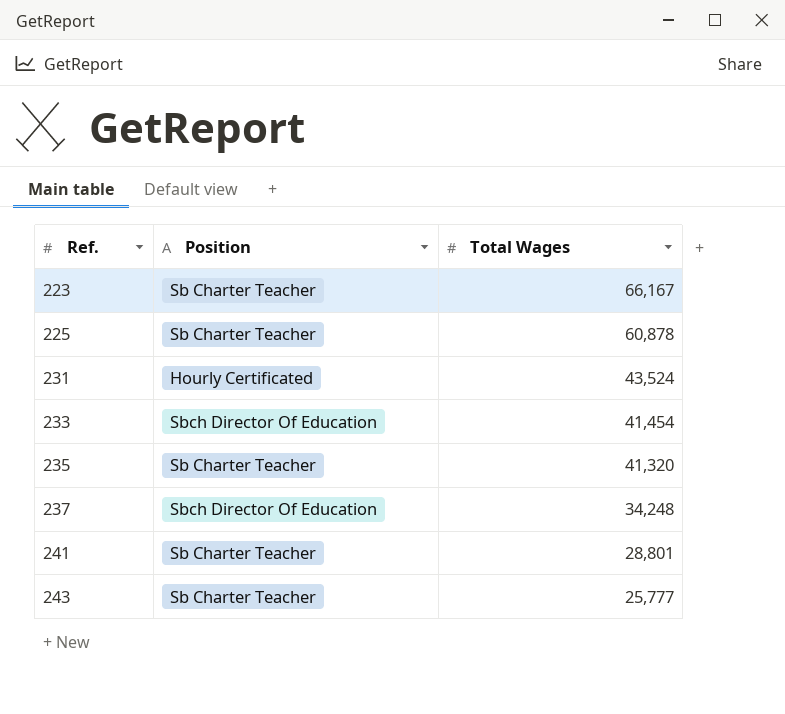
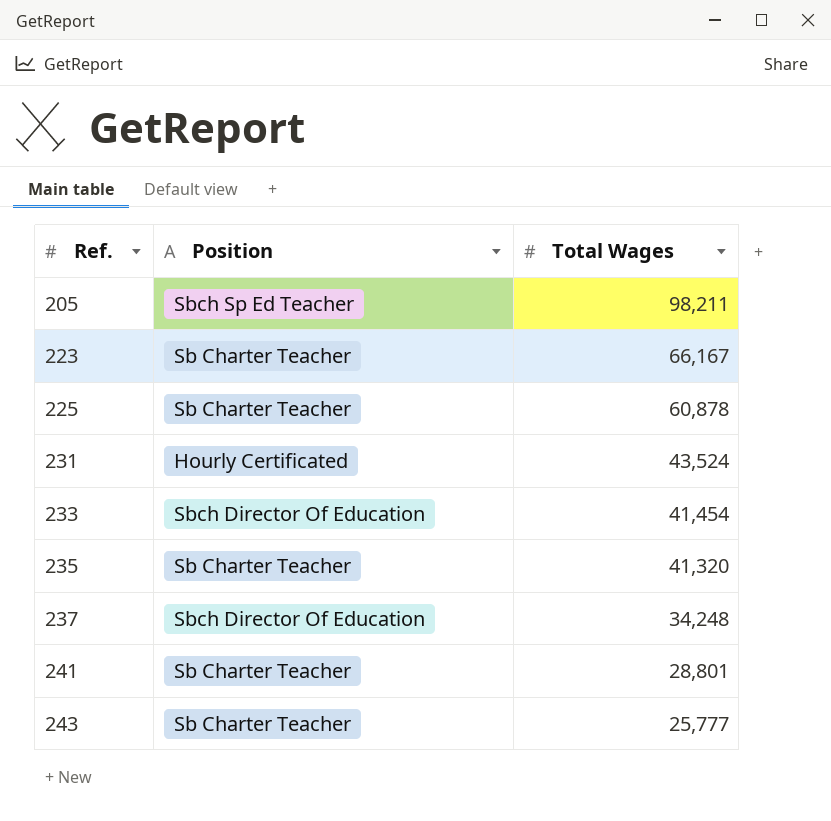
row 205: none -> Sbch Sp Ed Teacher | 98,211

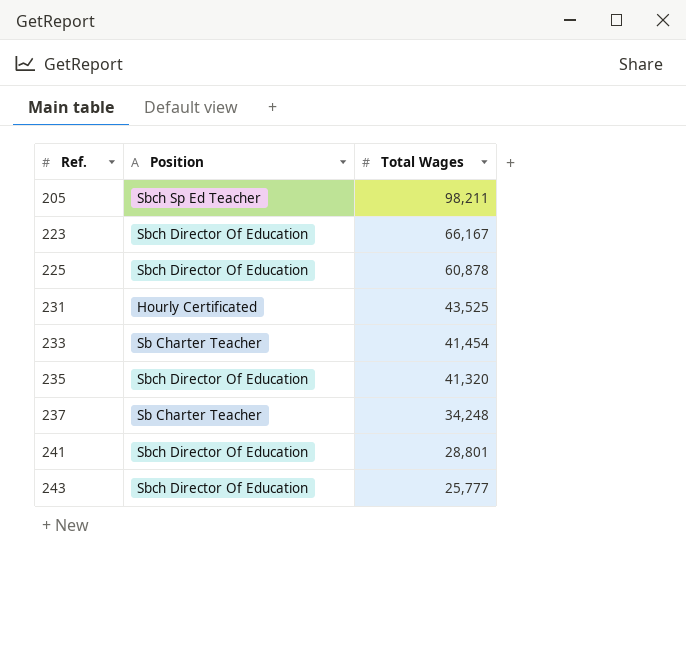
223 | Position: Sb Charter Teacher -> Sbch Director Of Education
225 | Position: Sb Charter Teacher -> Sbch Director Of Education
231 | Total Wages: 43,524 -> 43,525
233 | Position: Sbch Director Of Education -> Sb Charter Teacher
235 | Position: Sb Charter Teacher -> Sbch Director Of Education
237 | Position: Sbch Director Of Education -> Sb Charter Teacher
241 | Position: Sb Charter Teacher -> Sbch Director Of Education
243 | Position: Sb Charter Teacher -> Sbch Director Of Education

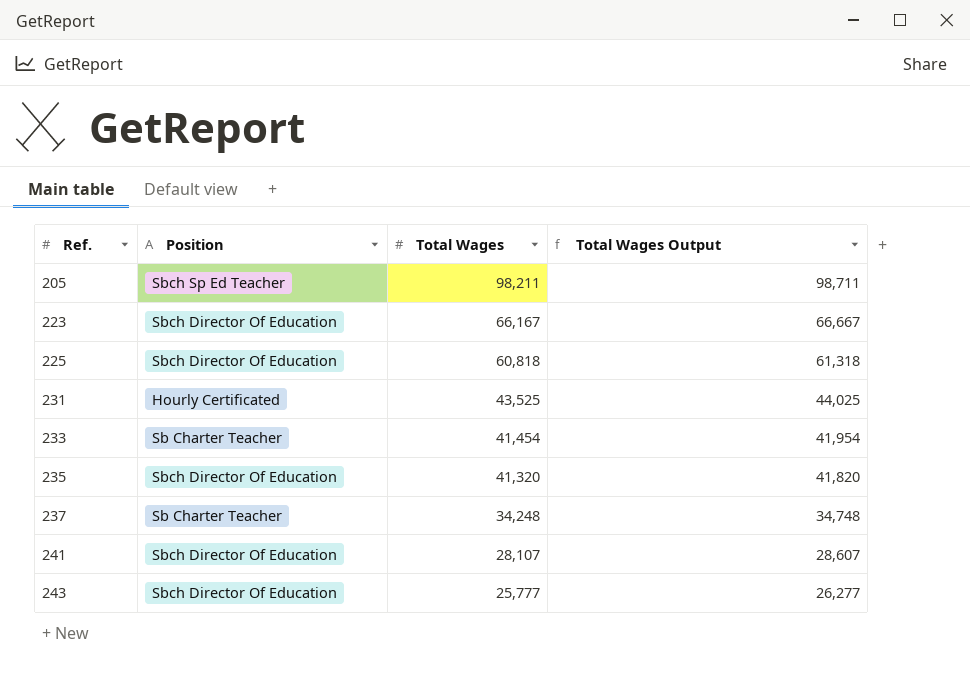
column Total Wages Output | formula: none -> [Total Wages] + 500
225 | Total Wages: 60,878 -> 60,818
241 | Total Wages: 28,801 -> 28,107

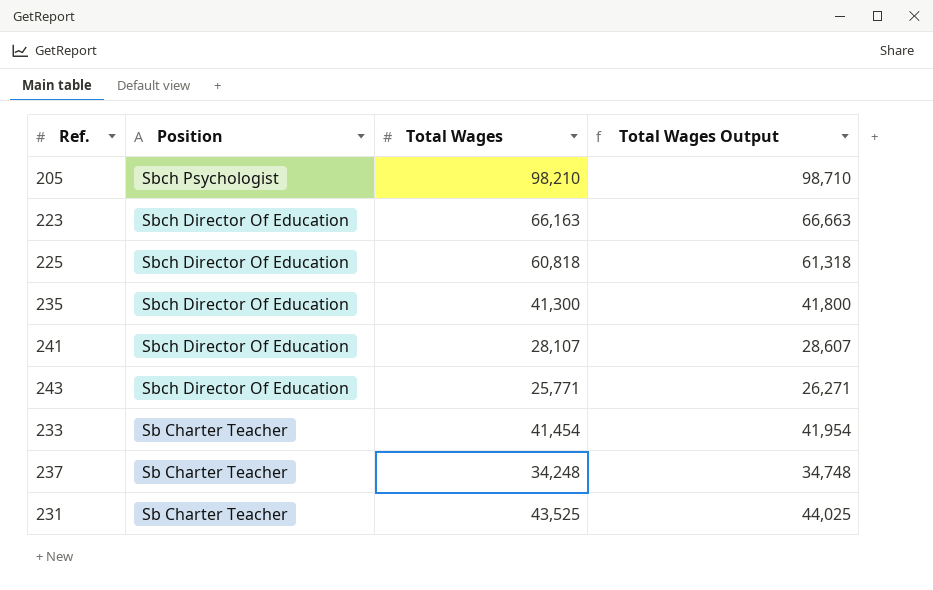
row order: Ref. ascending -> Position descending
205 | Position: Sbch Sp Ed Teacher -> Sbch Psychologist
205 | Total Wages: 98,211 -> 98,210
205 | Total Wages Output: 98,711 -> 98,710
223 | Total Wages: 66,167 -> 66,163
223 | Total Wages Output: 66,667 -> 66,663
235 | Total Wages: 41,320 -> 41,300
235 | Total Wages Output: 41,820 -> 41,800
243 | Total Wages: 25,777 -> 25,771
243 | Total Wages Output: 26,277 -> 26,271
231 | Position: Hourly Certificated -> Sb Charter Teacher

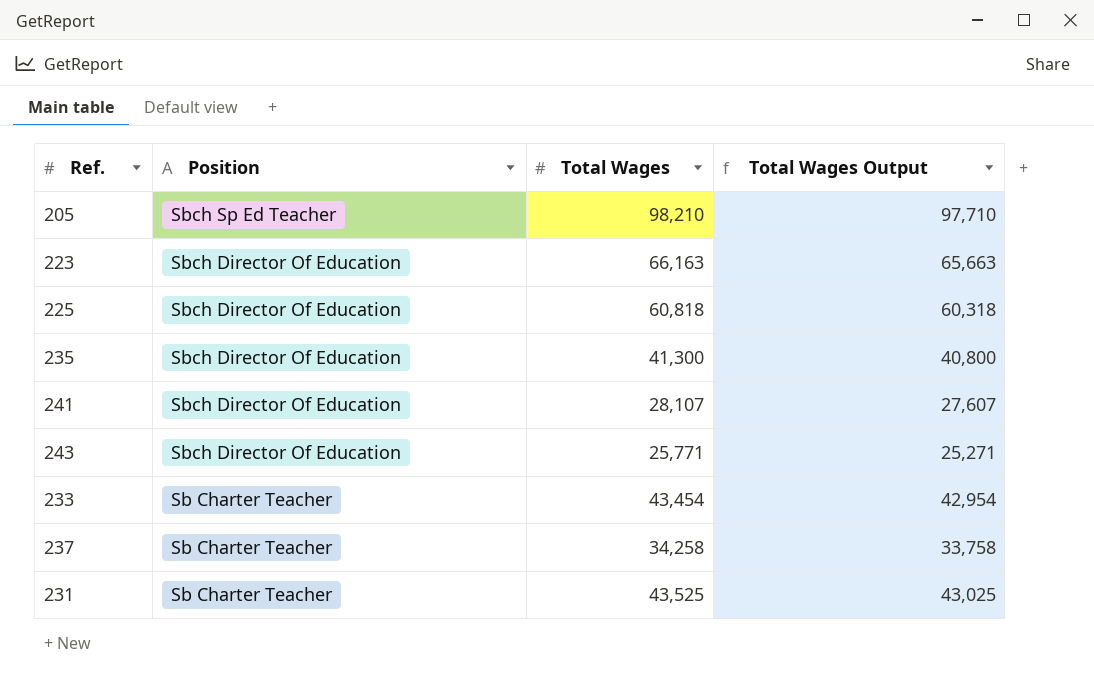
column Total Wages Output | formula: [Total Wages] + 500 -> [Total Wages] - 500
205 | Position: Sbch Psychologist -> Sbch Sp Ed Teacher
233 | Total Wages: 41,454 -> 43,454
237 | Total Wages: 34,248 -> 34,258

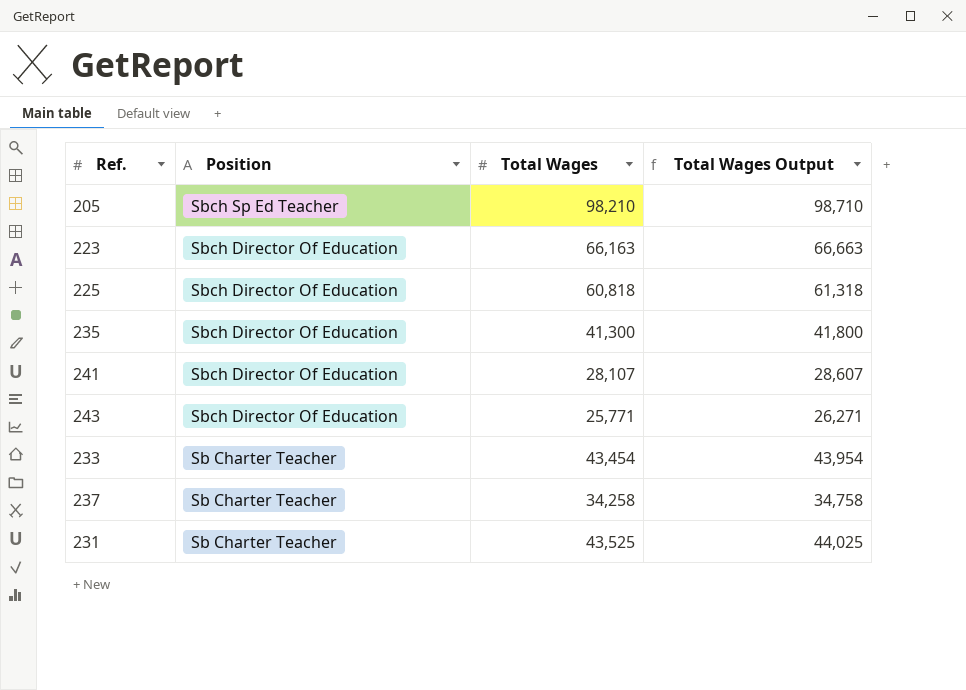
column Total Wages Output | formula: [Total Wages] - 500 -> [Total Wages] + 500

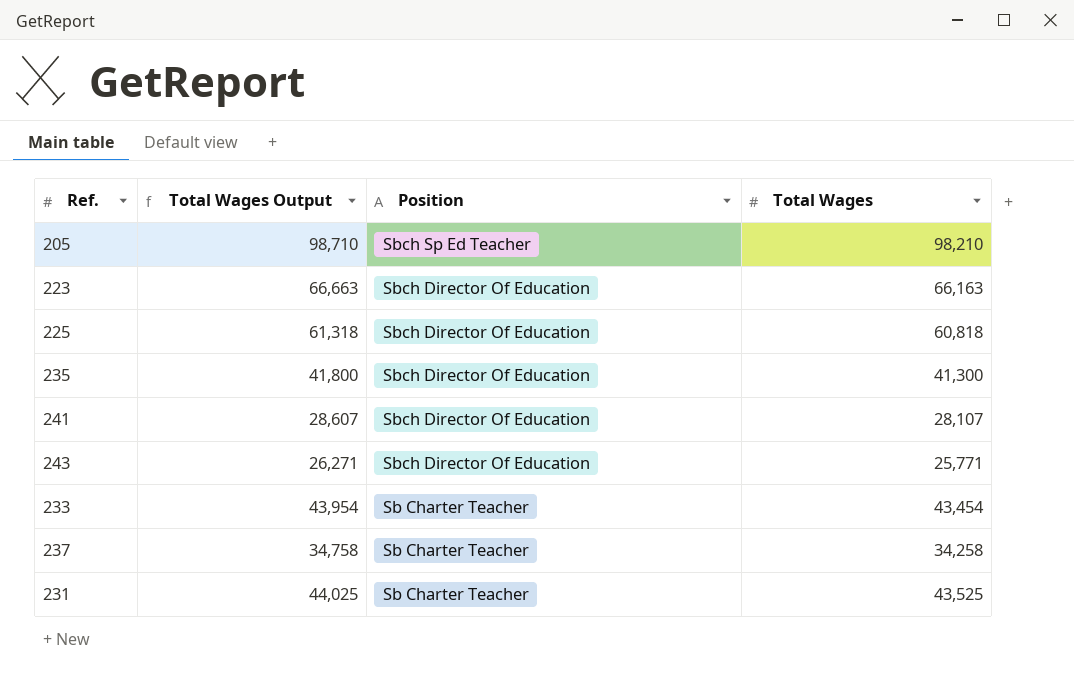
column Total Wages Output | position: 4 -> 2

